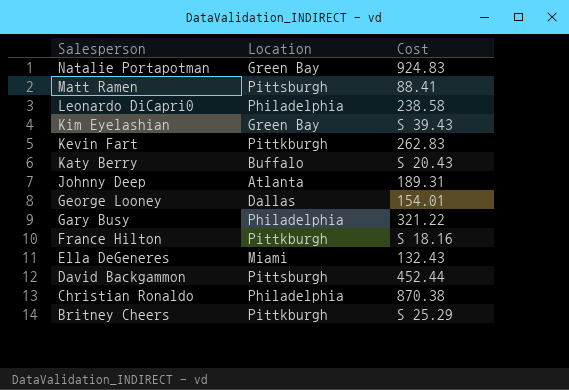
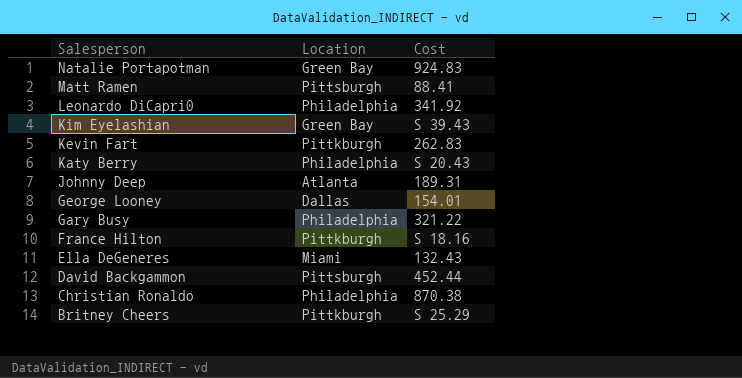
Leonardo DiCapri0 | Cost: 238.58 -> 341.92
Katy Berry | Location: Buffalo -> Philadelphia

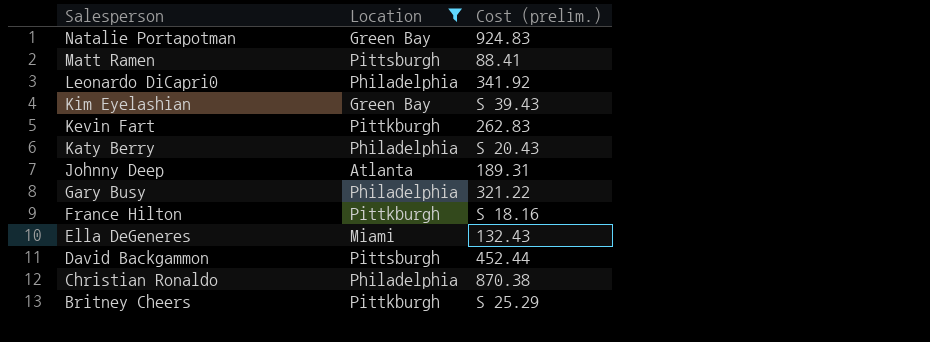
filter: none -> Location != Dallas
column name: Cost -> Cost (prelim.)

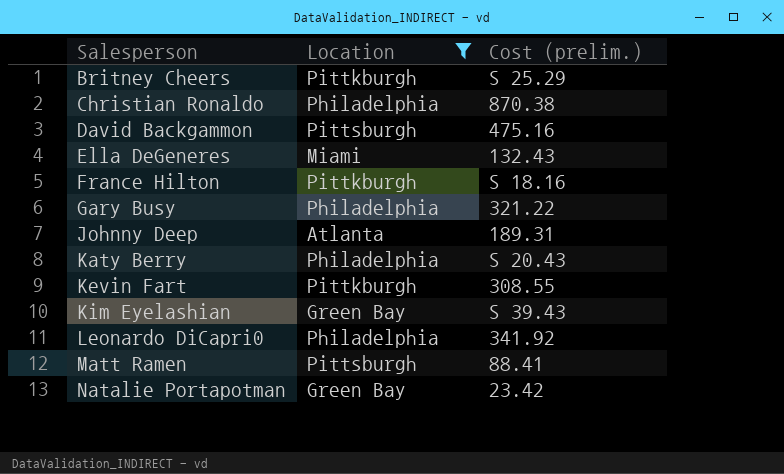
row order: Salesperson descending -> Salesperson ascending
David Backgammon | Cost (prelim.): 452.44 -> 475.16
Kevin Fart | Cost (prelim.): 262.83 -> 308.55
Natalie Portapotman | Cost (prelim.): 924.83 -> 23.42

